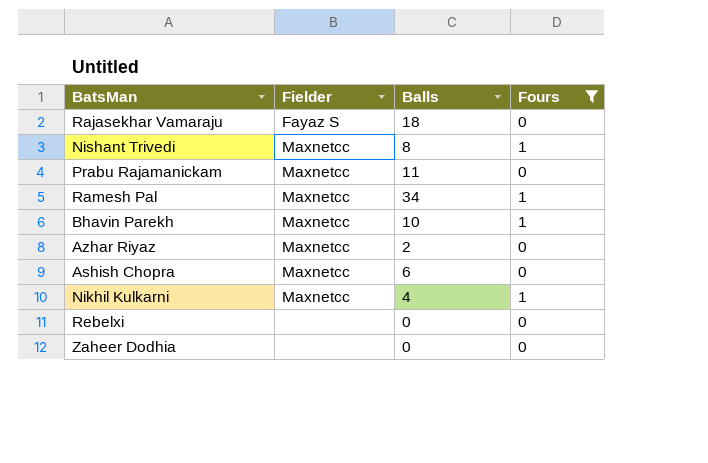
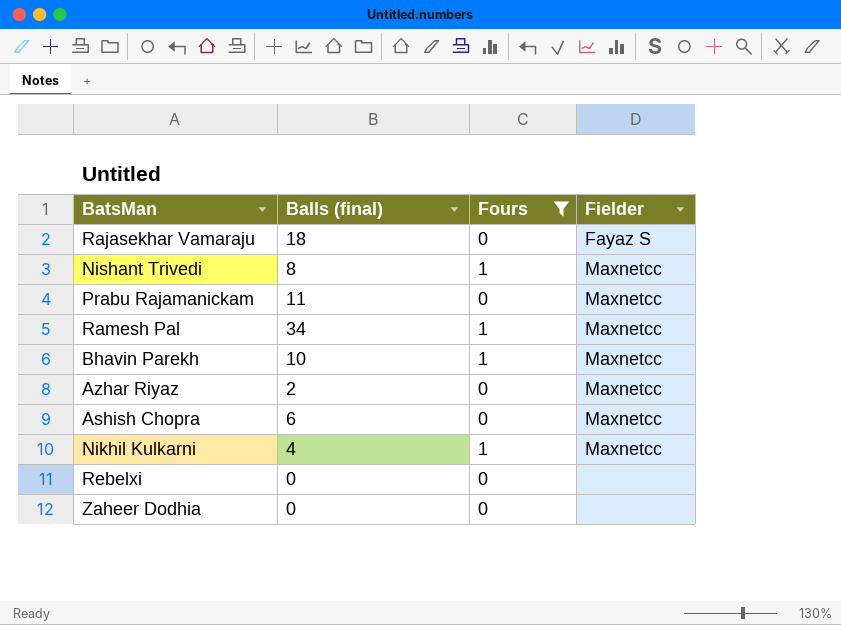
column name: Balls -> Balls (final)
column Fielder | position: 2 -> 4

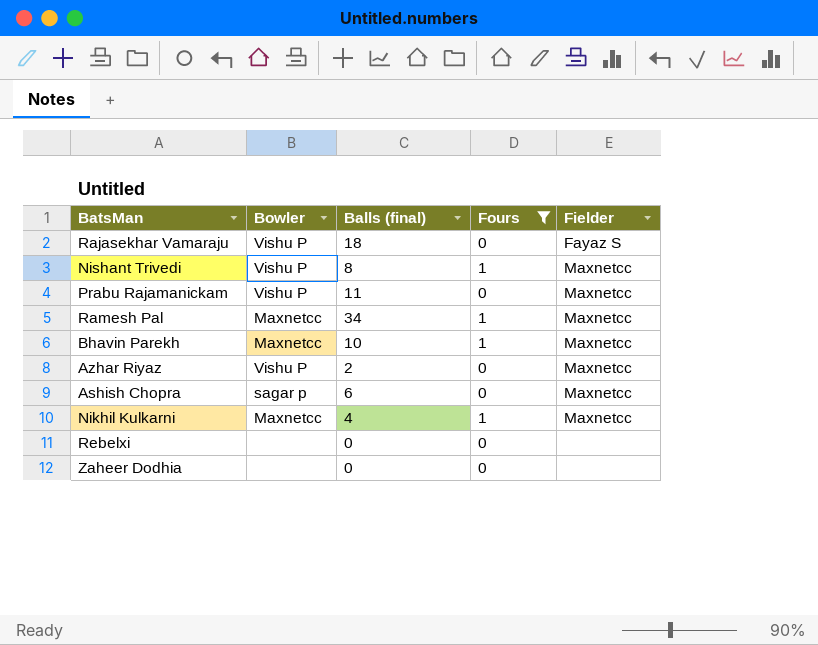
column Bowler | position: none -> 2

